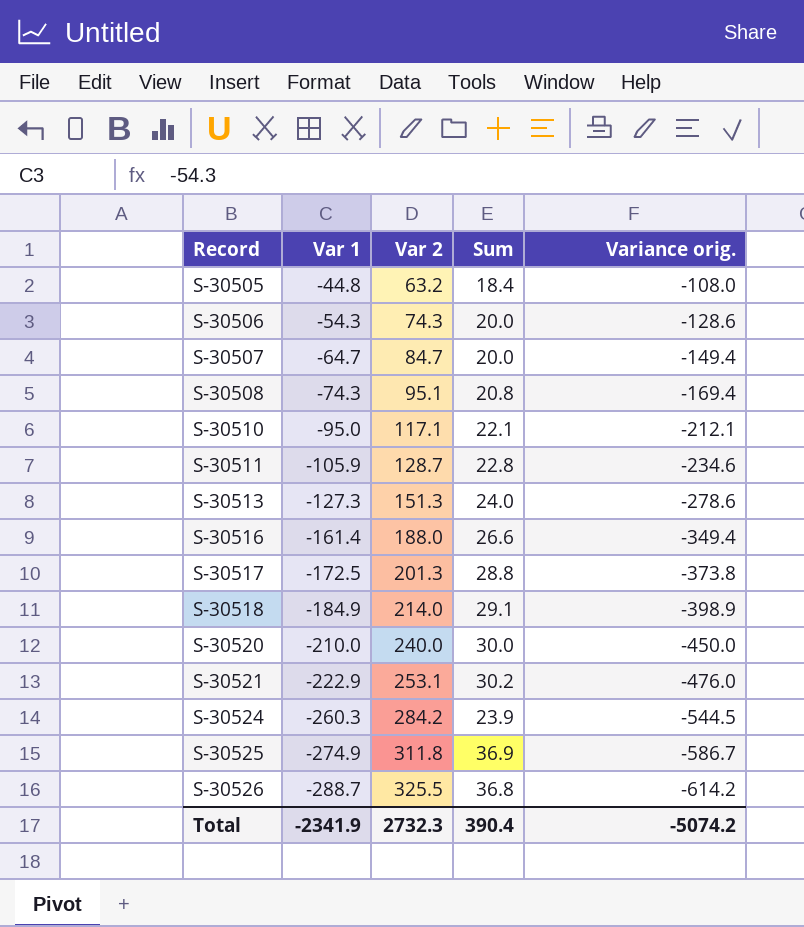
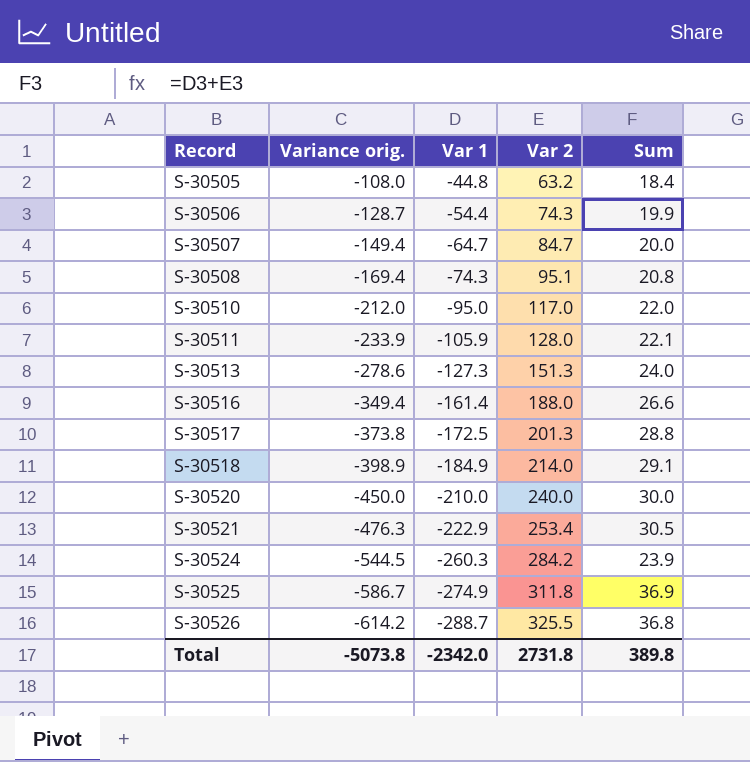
column Variance orig. | position: 5 -> 2
S-30506 | Variance orig.: -128.6 -> -128.7
S-30506 | Var 1: -54.3 -> -54.4
S-30506 | Sum: 20.0 -> 19.9
S-30510 | Variance orig.: -212.1 -> -212.0
S-30510 | Var 2: 117.1 -> 117.0
S-30510 | Sum: 22.1 -> 22.0
S-30511 | Variance orig.: -234.6 -> -233.9
S-30511 | Var 2: 128.7 -> 128.0
S-30511 | Sum: 22.8 -> 22.1
S-30521 | Variance orig.: -476.0 -> -476.3
S-30521 | Var 2: 253.1 -> 253.4
S-30521 | Sum: 30.2 -> 30.5
Total | Variance orig.: -5074.2 -> -5073.8
Total | Var 1: -2341.9 -> -2342.0
Total | Var 2: 2732.3 -> 2731.8
Total | Sum: 390.4 -> 389.8

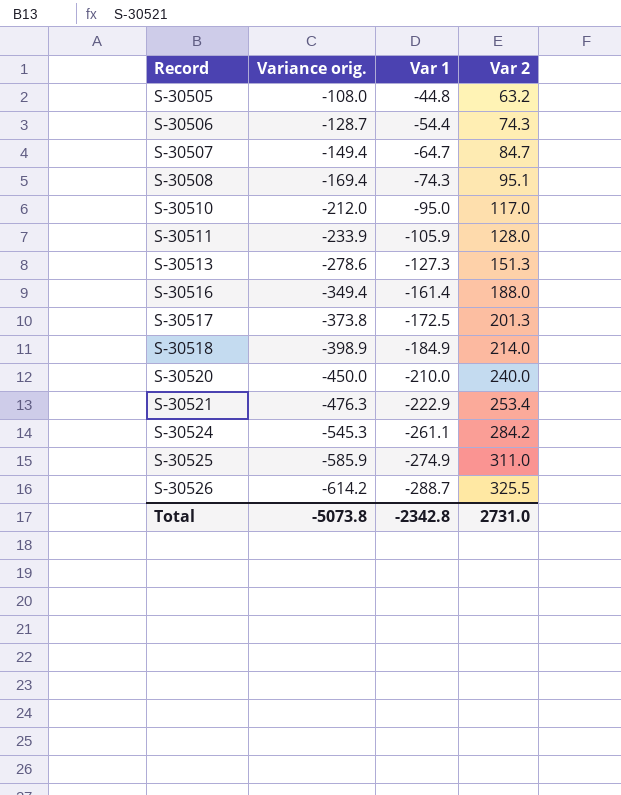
column Sum | formula: [Var 1] + [Var 2] -> none
S-30524 | Variance orig.: -544.5 -> -545.3
S-30524 | Var 1: -260.3 -> -261.1
S-30525 | Variance orig.: -586.7 -> -585.9
S-30525 | Var 2: 311.8 -> 311.0
Total | Var 1: -2342.0 -> -2342.8
Total | Var 2: 2731.8 -> 2731.0

